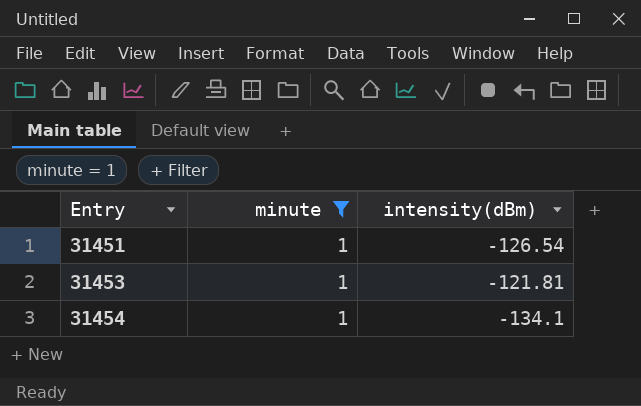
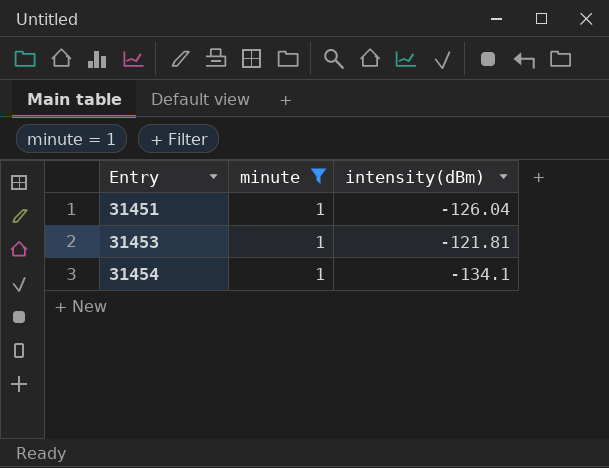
31451 | intensity(dBm): -126.54 -> -126.04

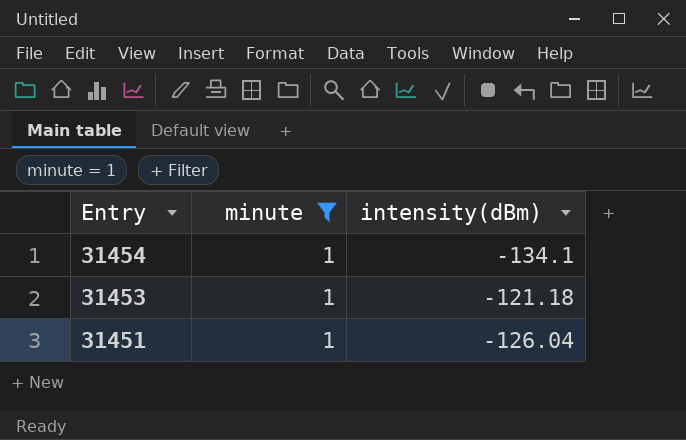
row order: Entry ascending -> Entry descending
31453 | intensity(dBm): -121.81 -> -121.18

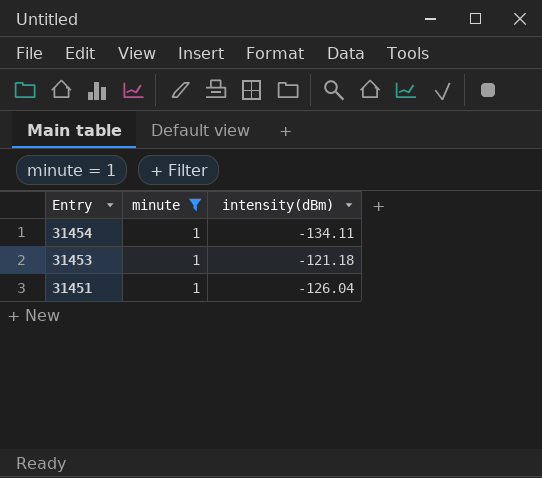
31454 | intensity(dBm): -134.1 -> -134.11

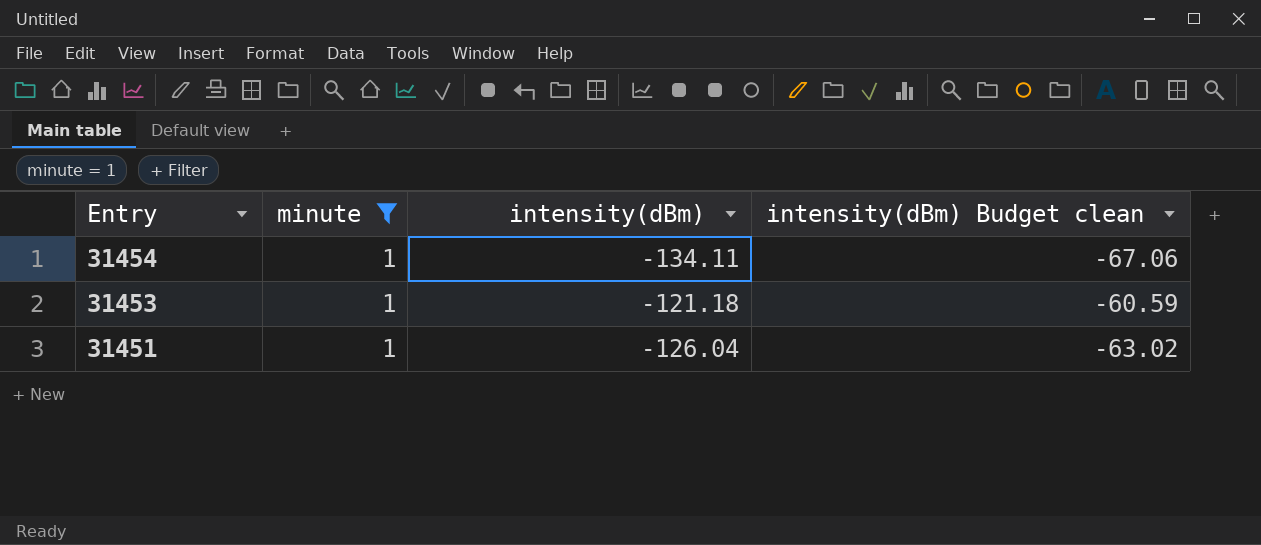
column intensity(dBm) Budget clean | formula: none -> [intensity(dBm)] * 0.5

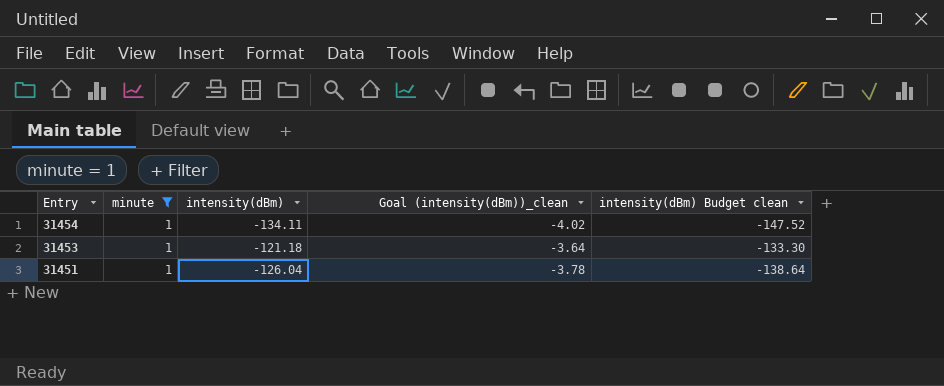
column Goal (intensity(dBm))_clean | formula: none -> [intensity(dBm)] * 0.03
column intensity(dBm) Budget clean | formula: [intensity(dBm)] * 0.5 -> [intensity(dBm)] * 1.1

